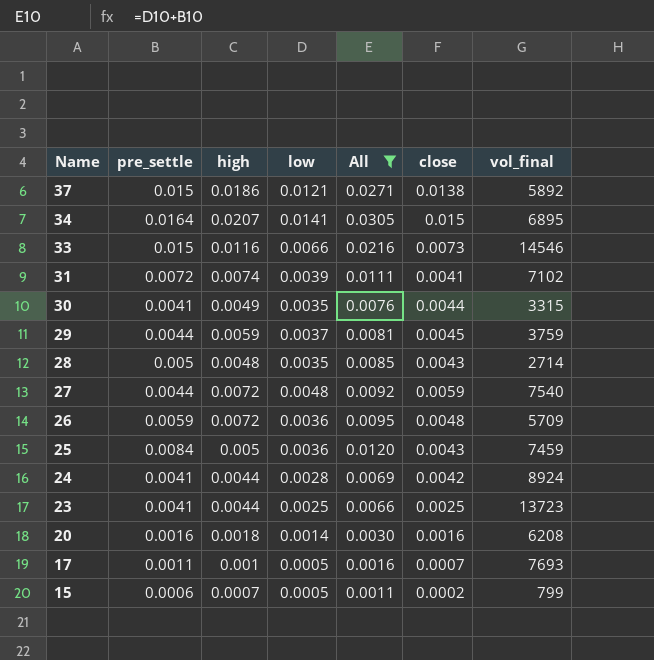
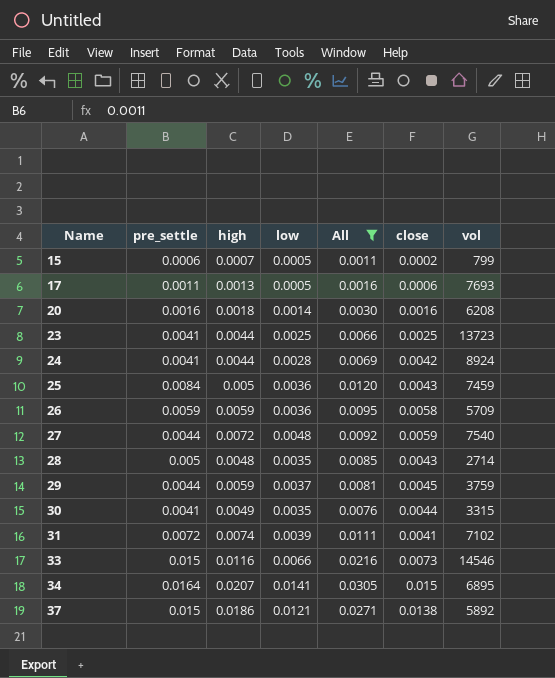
row order: Name descending -> Name ascending
column name: vol_final -> vol
17 | high: 0.001 -> 0.0013
17 | close: 0.0007 -> 0.0006
26 | high: 0.0072 -> 0.0059
26 | close: 0.0048 -> 0.0058

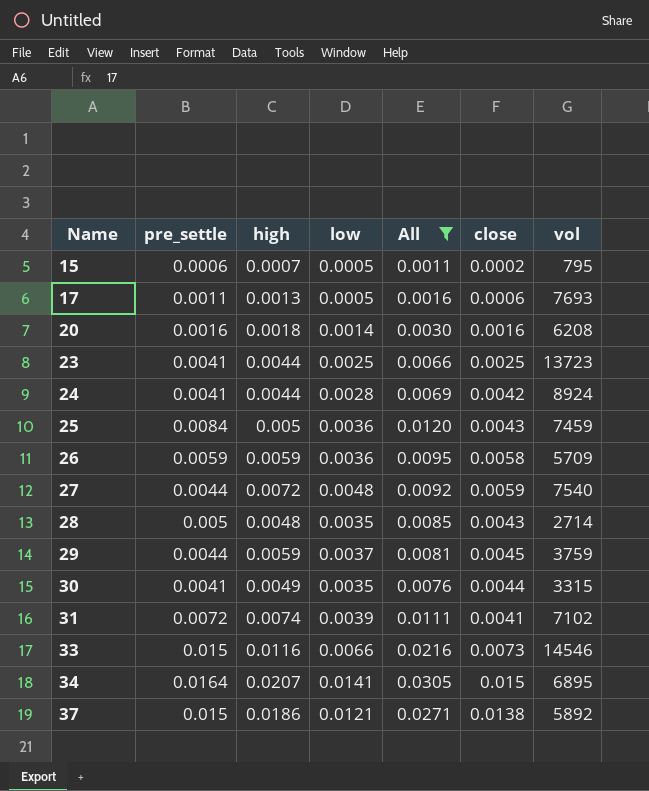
15 | vol: 799 -> 795

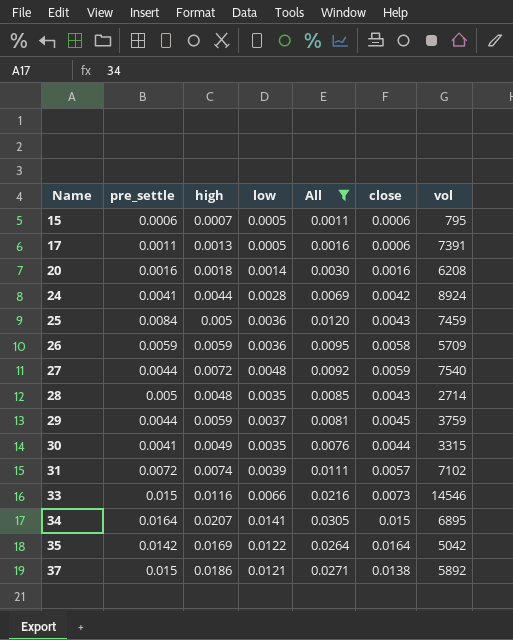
row 23: 0.0041 | 0.0044 | 0.0025 | 0.0066 | 0.0025 | 13723 -> none
15 | close: 0.0002 -> 0.0006
17 | vol: 7693 -> 7391
31 | close: 0.0041 -> 0.0057
row 35: none -> 0.0142 | 0.0169 | 0.0122 | 0.0264 | 0.0164 | 5042

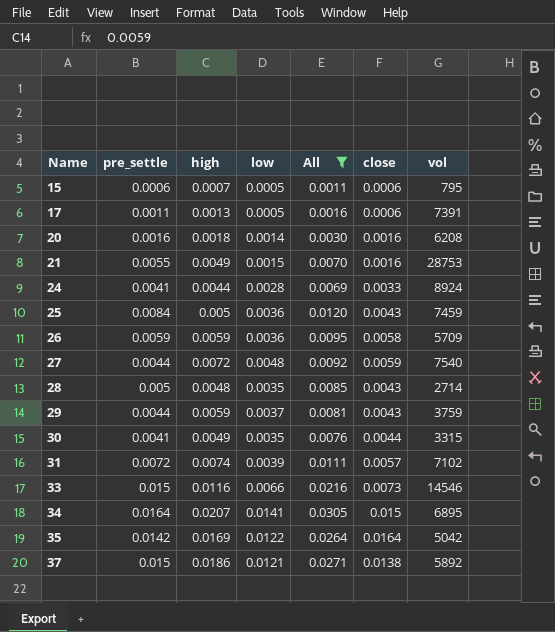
row 21: none -> 0.0055 | 0.0049 | 0.0015 | 0.0070 | 0.0016 | 28753
24 | close: 0.0042 -> 0.0033
29 | close: 0.0045 -> 0.0043

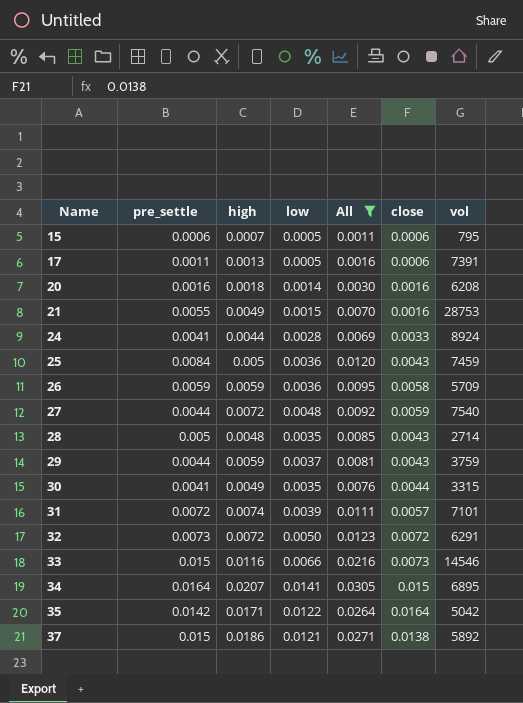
31 | vol: 7102 -> 7101
row 32: none -> 0.0073 | 0.0072 | 0.0050 | 0.0123 | 0.0072 | 6291
35 | high: 0.0169 -> 0.0171

